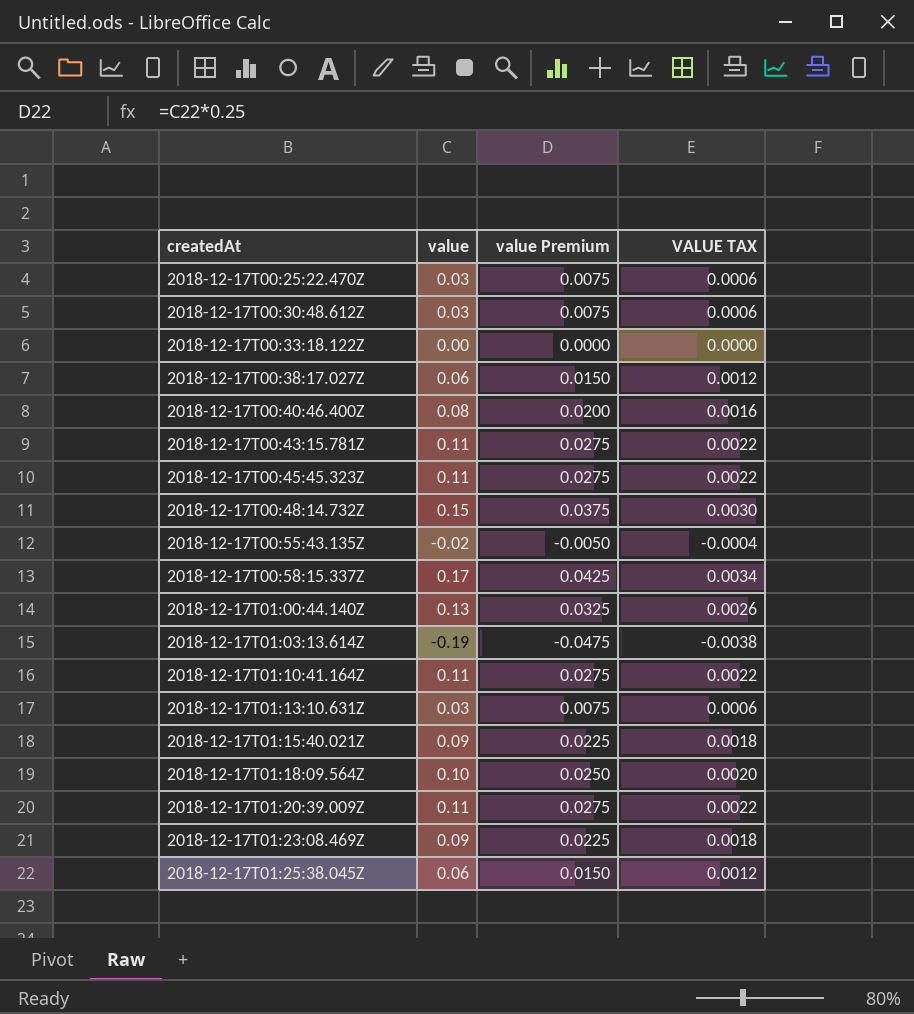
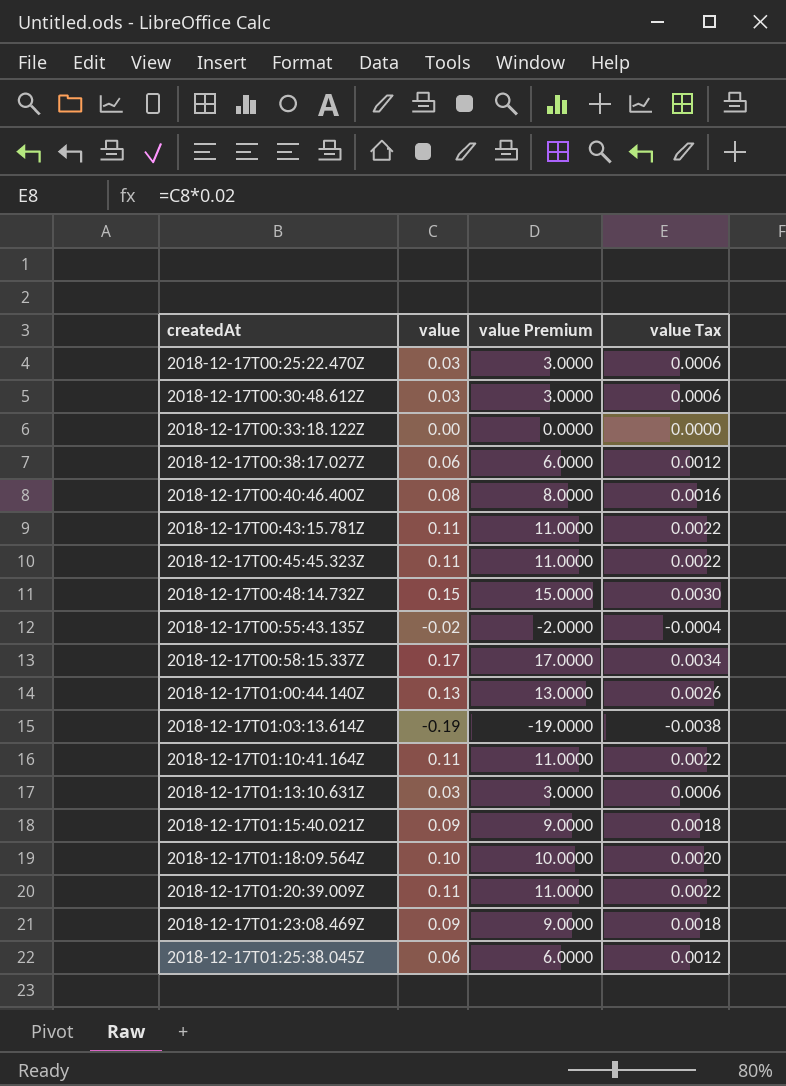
column value Premium | formula: [value] * 0.25 -> [value] * 100
column name: VALUE TAX -> value Tax

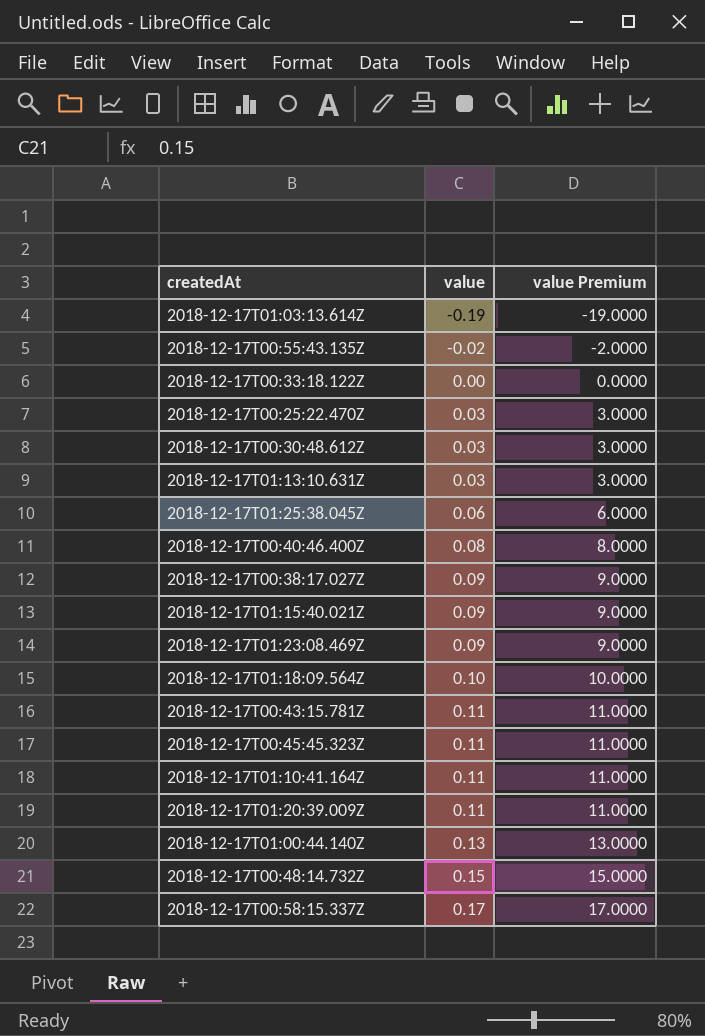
row order: createdAt ascending -> value ascending
column value Tax | formula: [value] * 0.02 -> none
2018-12-17T00:38:17.027Z | value: 0.06 -> 0.09
2018-12-17T00:38:17.027Z | value Premium: 6.0000 -> 9.0000

